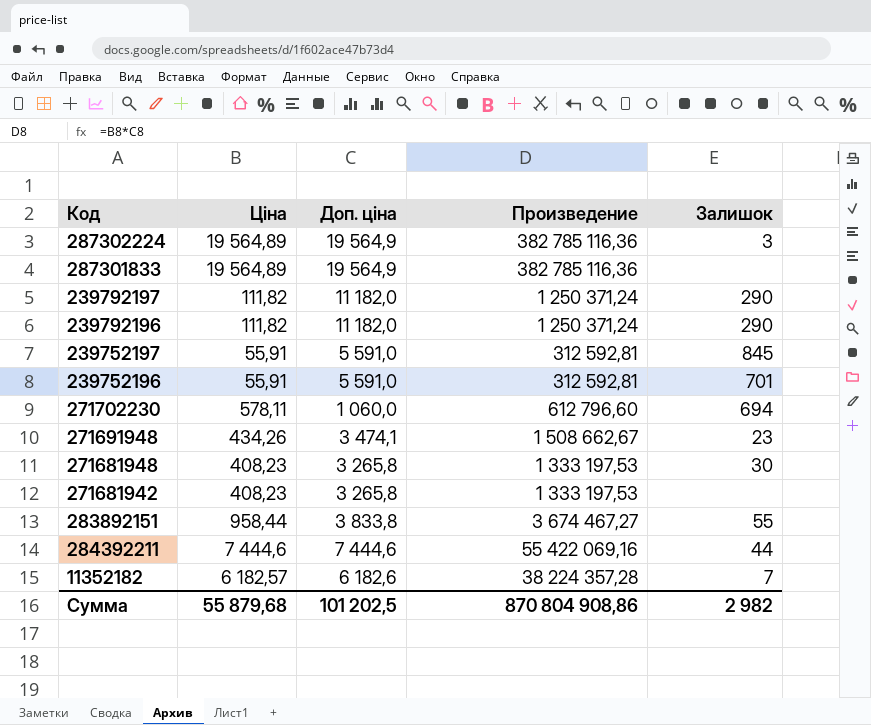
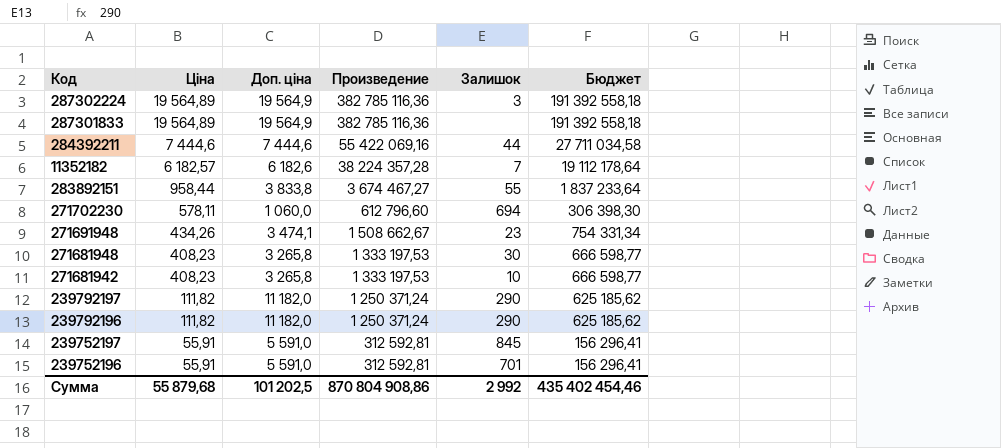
row order: none -> Ціна descending
column Бюджет | formula: none -> [Произведение] * 0,5
271681942 | Залишок: none -> 10
Сумма | Залишок: 2 982 -> 2 992

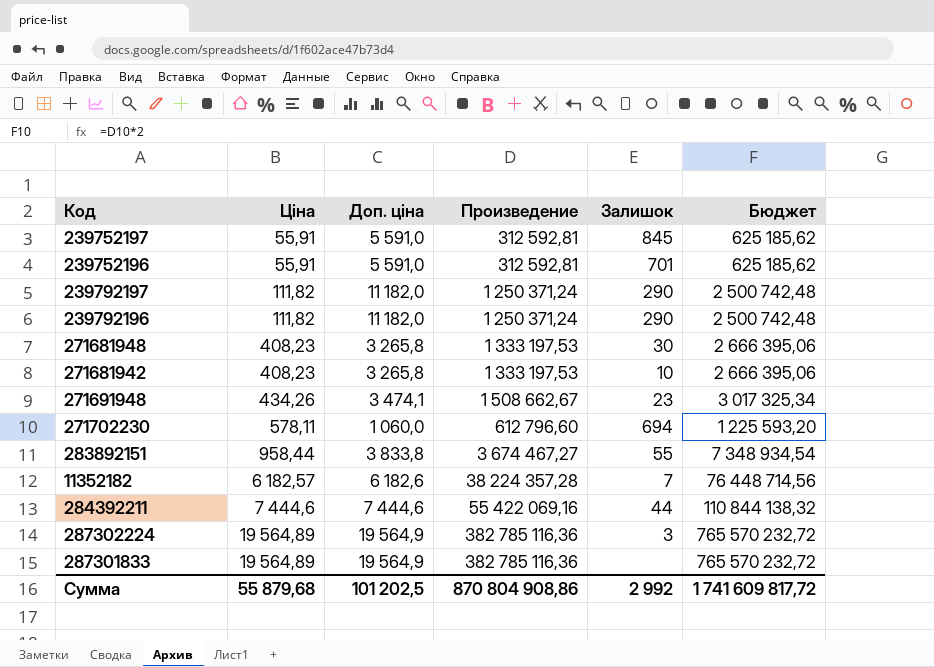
row order: Ціна descending -> Ціна ascending
column Бюджет | formula: [Произведение] * 0,5 -> [Произведение] * 2
Сумма | Бюджет: 435 402 454,46 -> 1 741 609 817,72

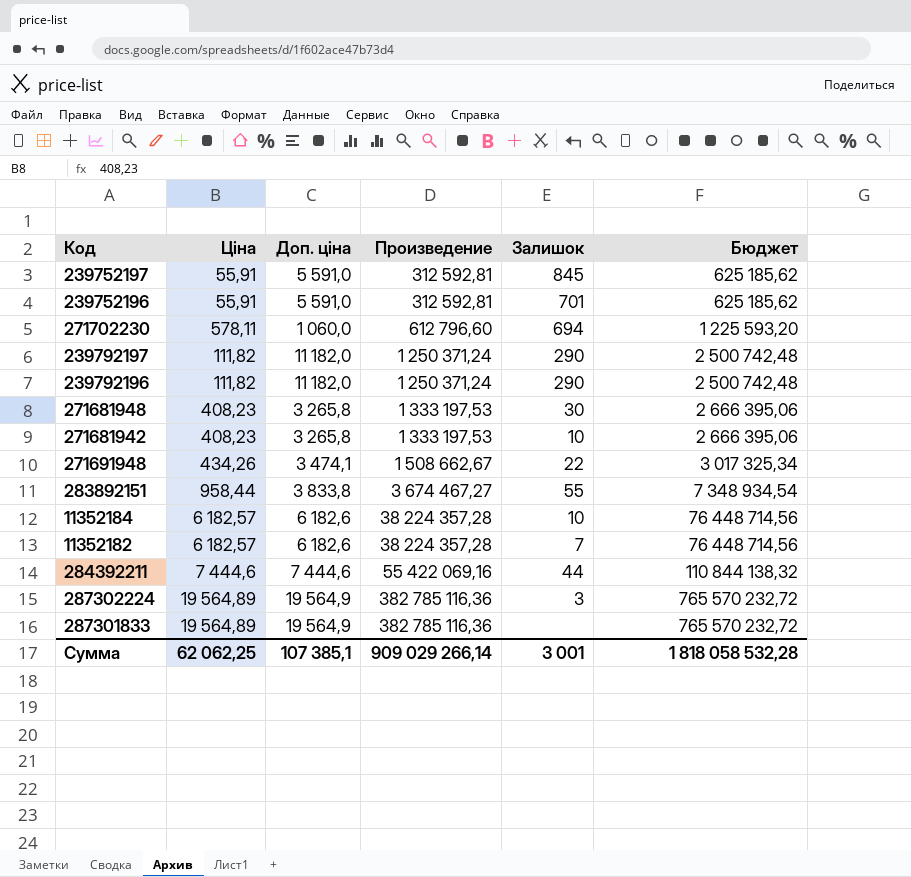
row order: Ціна ascending -> Произведение ascending
271691948 | Залишок: 23 -> 22
row 11352184: none -> 6 182,57 | 6 182,6 | 38 224 357,28 | 10 | 76 448 714,56
Сумма | Ціна: 55 879,68 -> 62 062,25
Сумма | Доп. ціна: 101 202,5 -> 107 385,1
Сумма | Произведение: 870 804 908,86 -> 909 029 266,14
Сумма | Залишок: 2 992 -> 3 001
Сумма | Бюджет: 1 741 609 817,72 -> 1 818 058 532,28

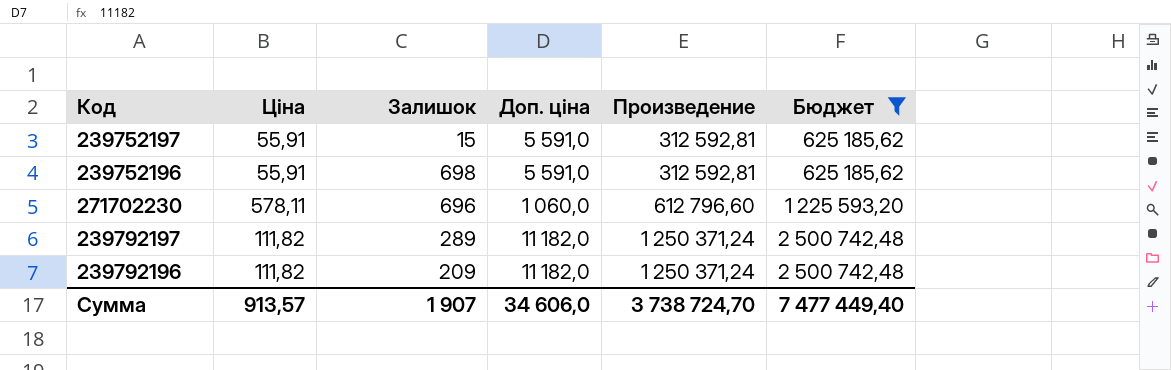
filter: none -> Бюджет <= 2 500 742,48
column Залишок | position: 5 -> 3
239752197 | Залишок: 845 -> 15
239752196 | Залишок: 701 -> 698
271702230 | Залишок: 694 -> 696
239792197 | Залишок: 290 -> 289
239792196 | Залишок: 290 -> 209
Сумма | Ціна: 62 062,25 -> 913,57
Сумма | Залишок: 3 001 -> 1 907
Сумма | Доп. ціна: 107 385,1 -> 34 606,0
Сумма | Произведение: 909 029 266,14 -> 3 738 724,70
Сумма | Бюджет: 1 818 058 532,28 -> 7 477 449,40

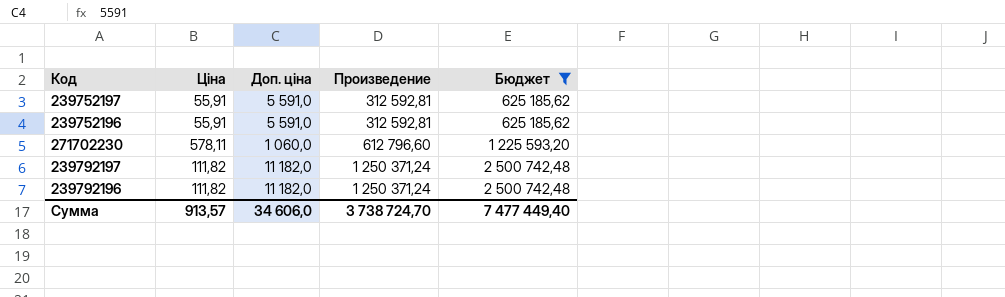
column Залишок | position: 3 -> none

